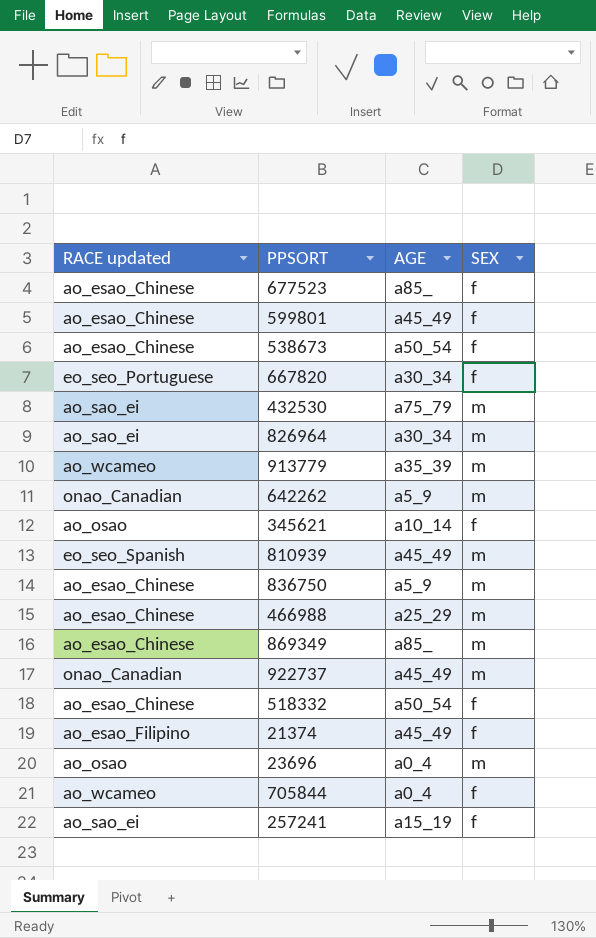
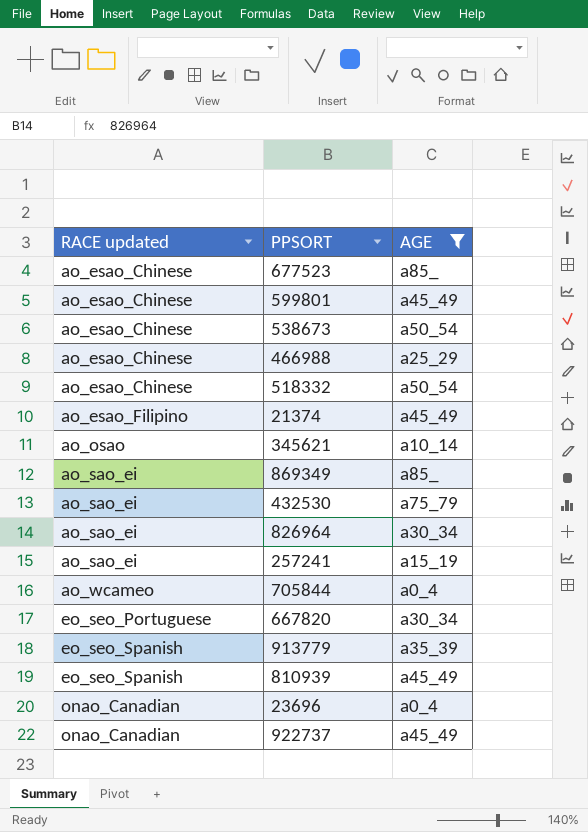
filter: none -> AGE != a5_9
row order: none -> RACE updated ascending
column SEX | position: 4 -> none
869349 | RACE updated: ao_esao_Chinese -> ao_sao_ei
913779 | RACE updated: ao_wcameo -> eo_seo_Spanish
23696 | RACE updated: ao_osao -> onao_Canadian

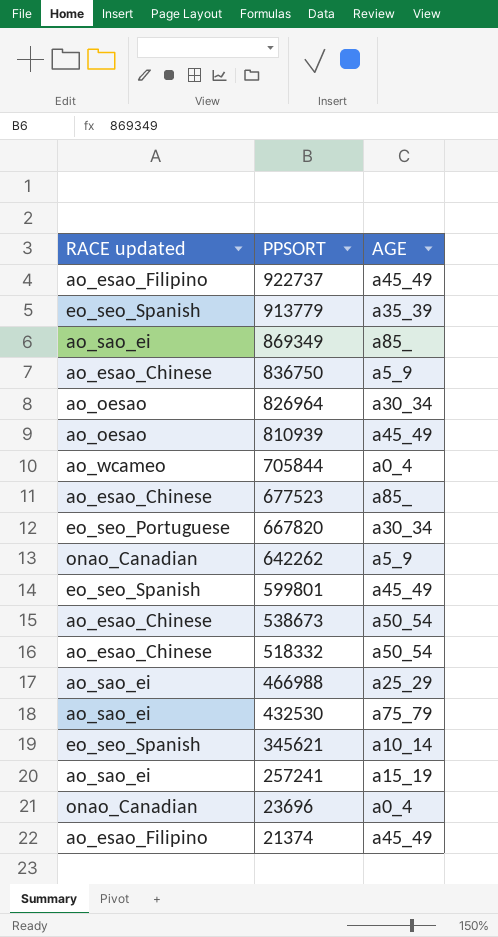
filter: AGE != a5_9 -> none
row order: RACE updated ascending -> PPSORT descending
922737 | RACE updated: onao_Canadian -> ao_esao_Filipino
826964 | RACE updated: ao_sao_ei -> ao_oesao
810939 | RACE updated: eo_seo_Spanish -> ao_oesao
599801 | RACE updated: ao_esao_Chinese -> eo_seo_Spanish
466988 | RACE updated: ao_esao_Chinese -> ao_sao_ei
345621 | RACE updated: ao_osao -> eo_seo_Spanish

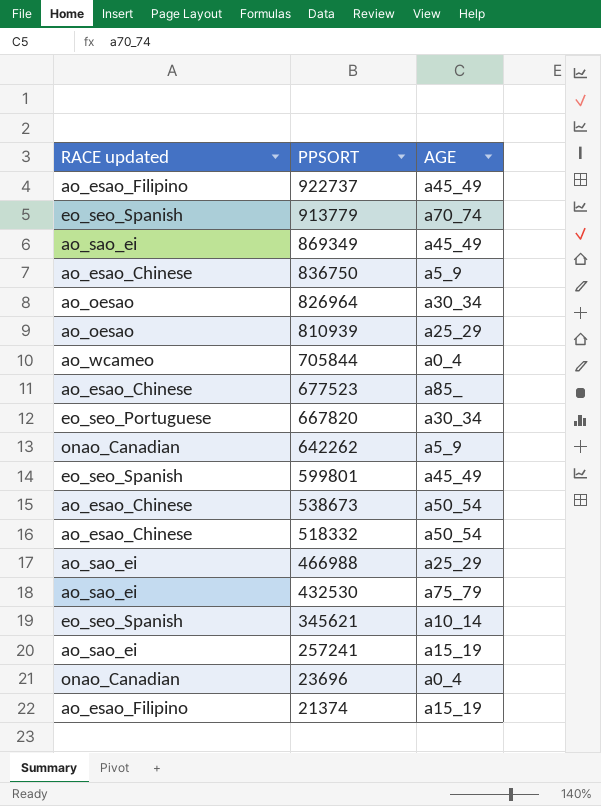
913779 | AGE: a35_39 -> a70_74
869349 | AGE: a85_ -> a45_49
810939 | AGE: a45_49 -> a25_29
21374 | AGE: a45_49 -> a15_19

